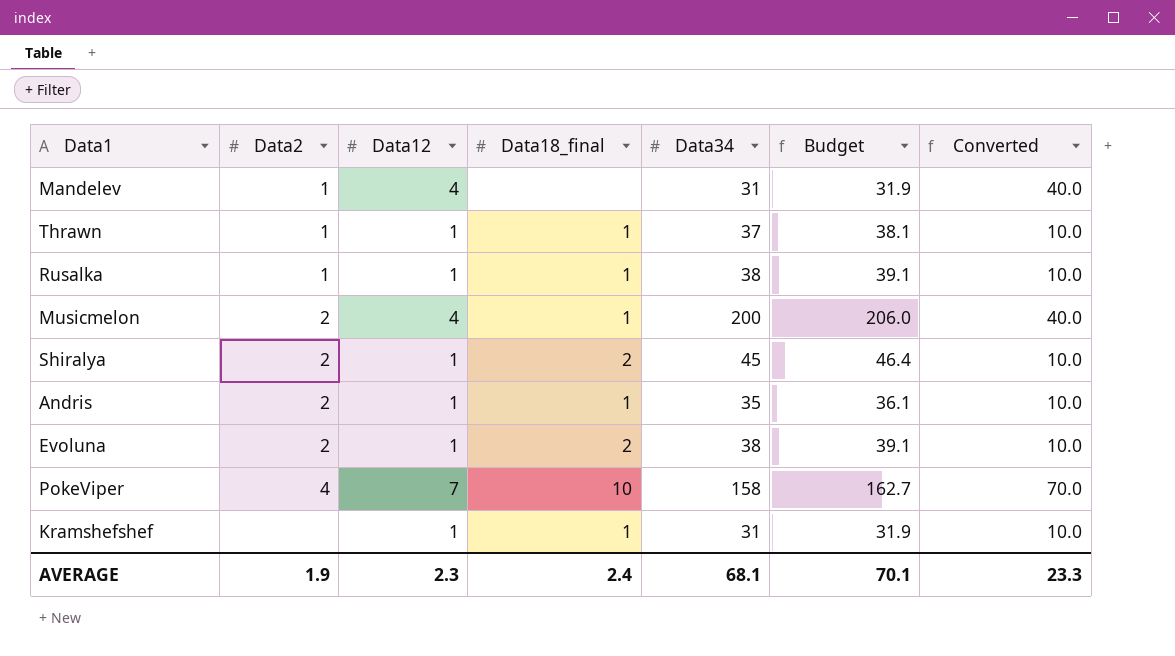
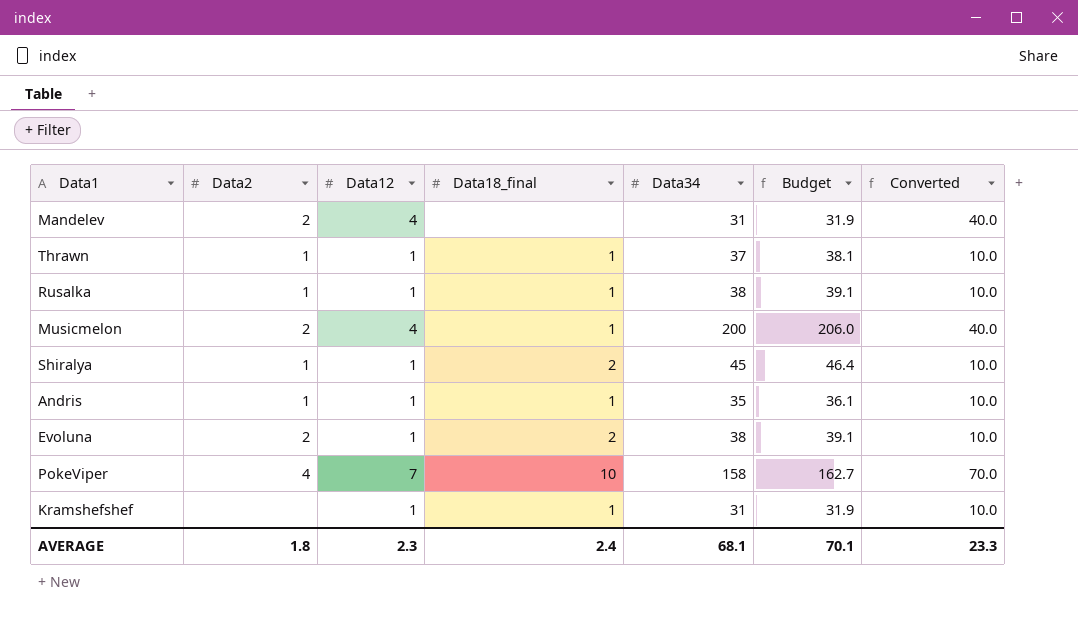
Mandelev | Data2: 1 -> 2
Shiralya | Data2: 2 -> 1
Andris | Data2: 2 -> 1
AVERAGE | Data2: 1.9 -> 1.8

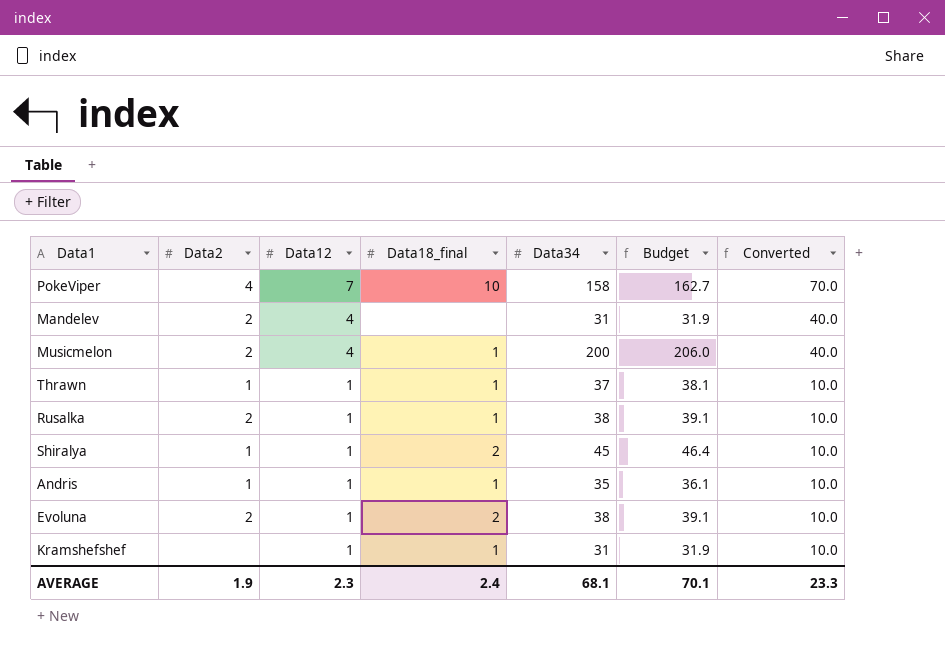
row order: none -> Data12 descending
Rusalka | Data2: 1 -> 2
AVERAGE | Data2: 1.8 -> 1.9

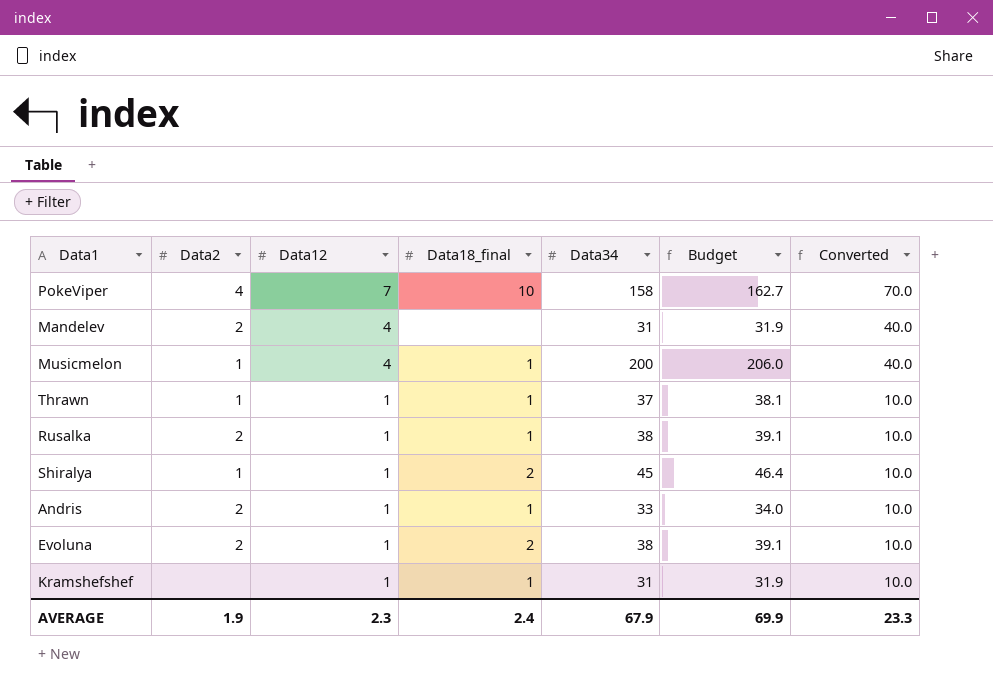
Musicmelon | Data2: 2 -> 1
Andris | Data2: 1 -> 2
Andris | Data34: 35 -> 33
Andris | Budget: 36.1 -> 34.0
AVERAGE | Data34: 68.1 -> 67.9
AVERAGE | Budget: 70.1 -> 69.9

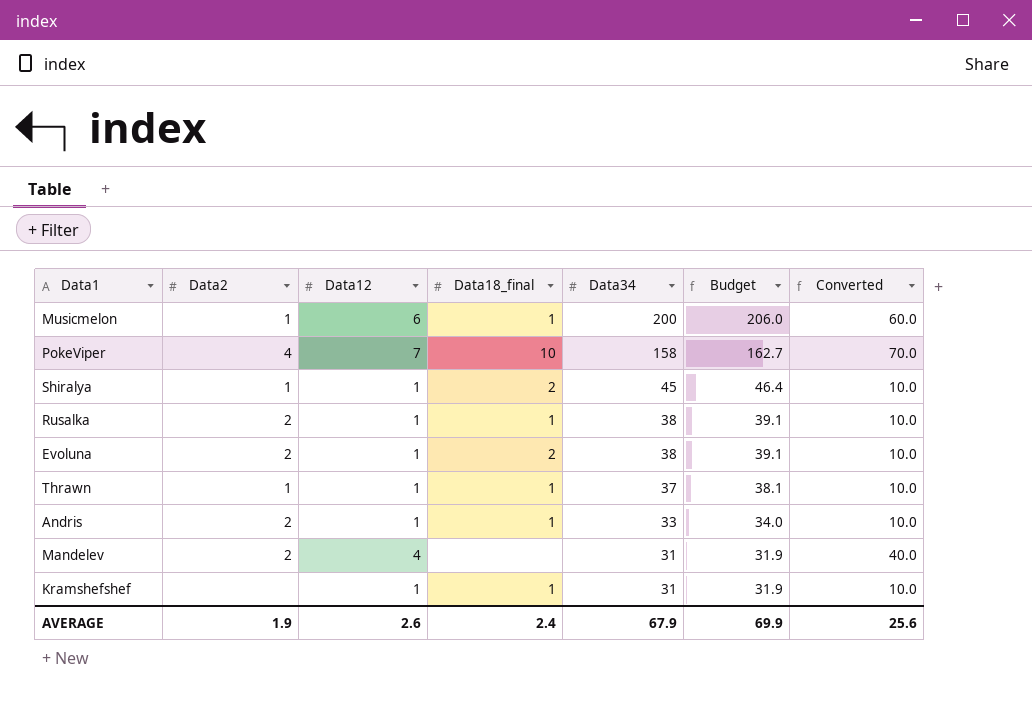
row order: Data12 descending -> Data34 descending
Musicmelon | Data12: 4 -> 6
Musicmelon | Converted: 40.0 -> 60.0
AVERAGE | Data12: 2.3 -> 2.6
AVERAGE | Converted: 23.3 -> 25.6

